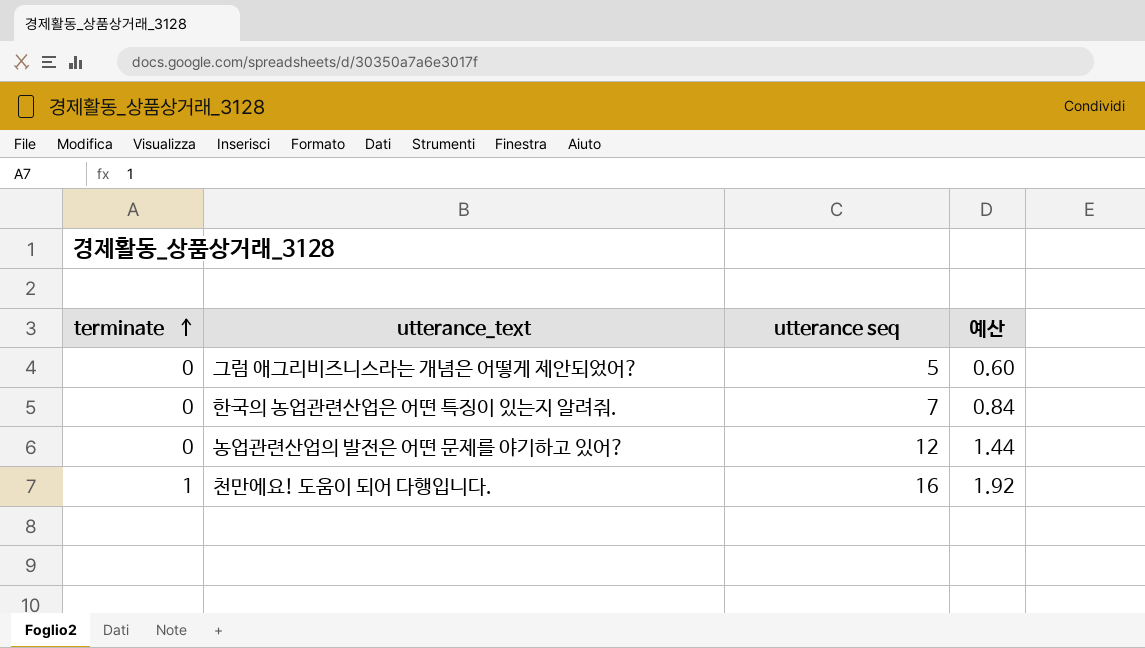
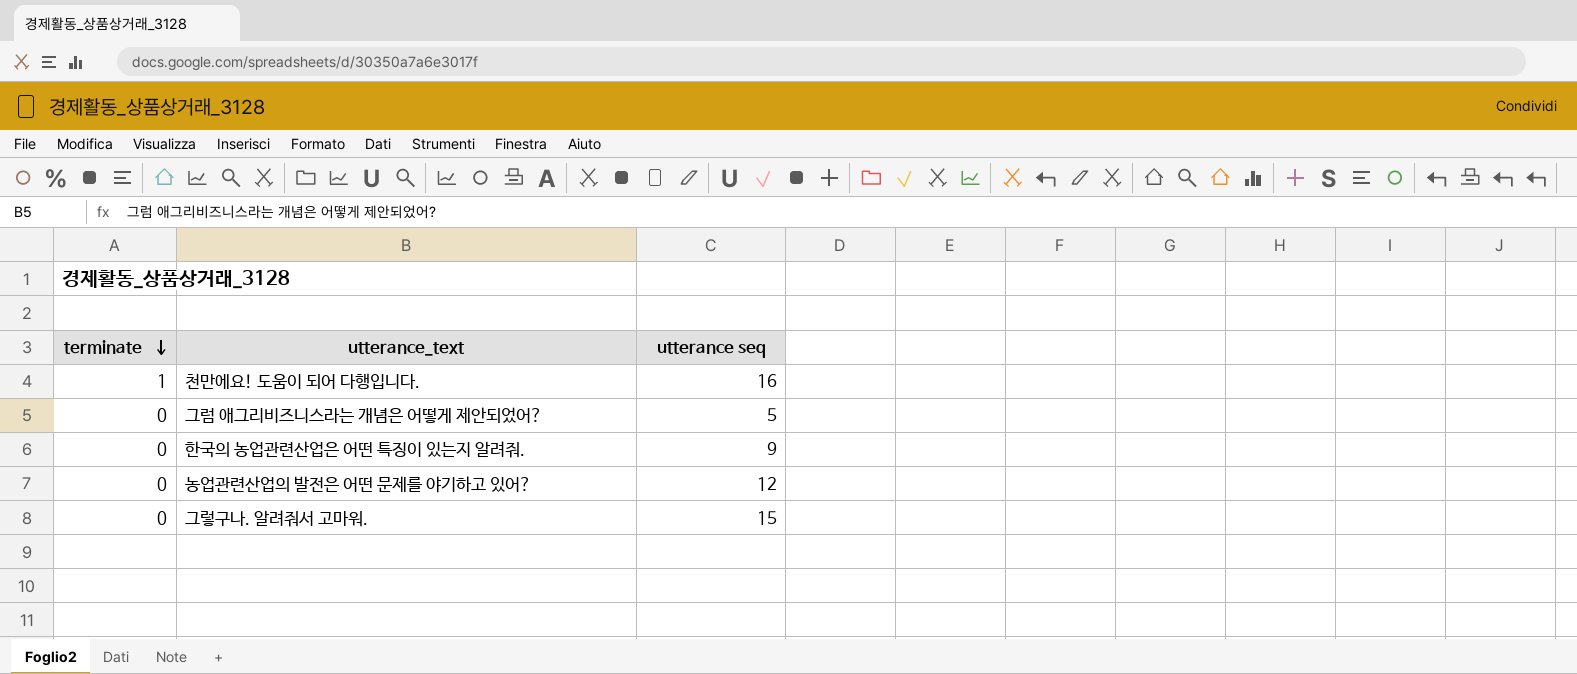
row order: terminate ascending -> terminate descending
column 예산 | formula: [utterance seq] * 0.12 -> none
한국의 농업관련산업은 어떤 특징이 있는지 알려줘. | utterance seq: 7 -> 9
row 그렇구나. 알려줘서 고마워.: none -> 0 | 15

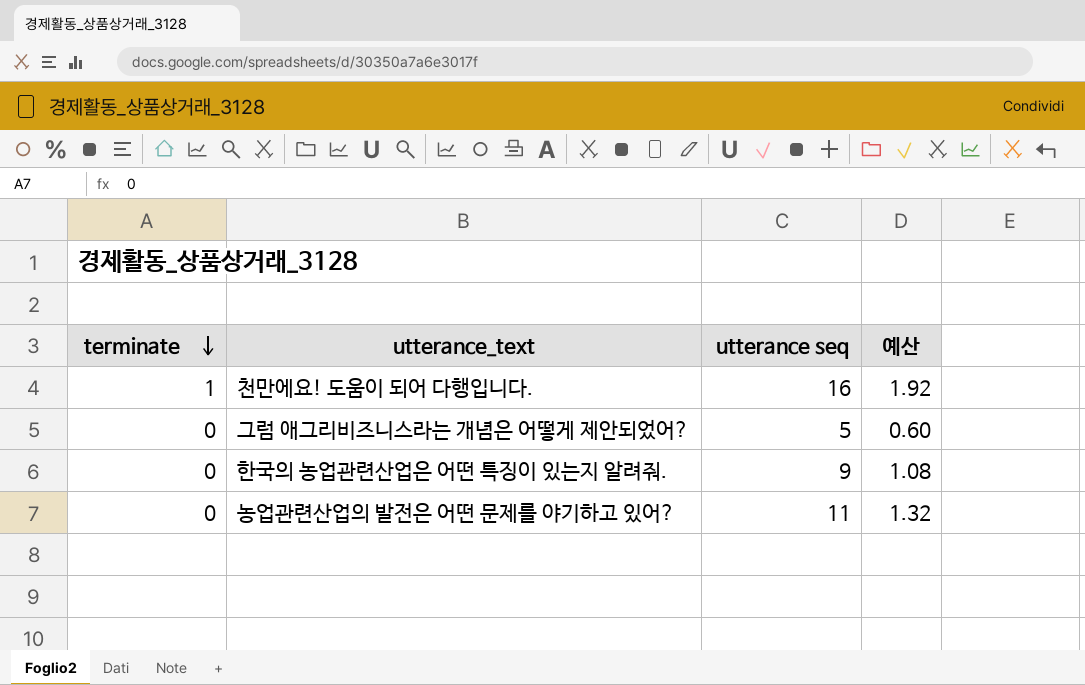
column 예산 | formula: none -> [utterance seq] * 0.12
row 그렇구나. 알려줘서 고마워.: 0 | 15 -> none
농업관련산업의 발전은 어떤 문제를 야기하고 있어? | utterance seq: 12 -> 11

